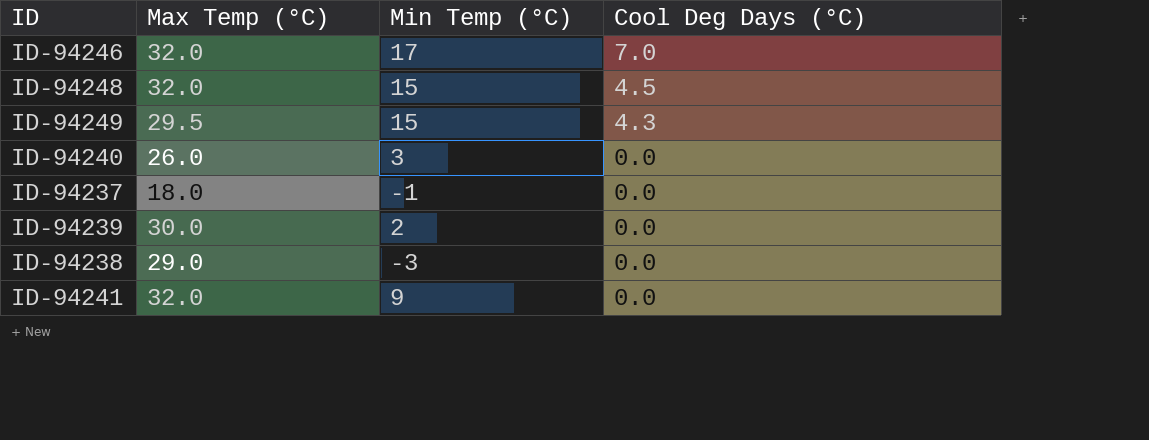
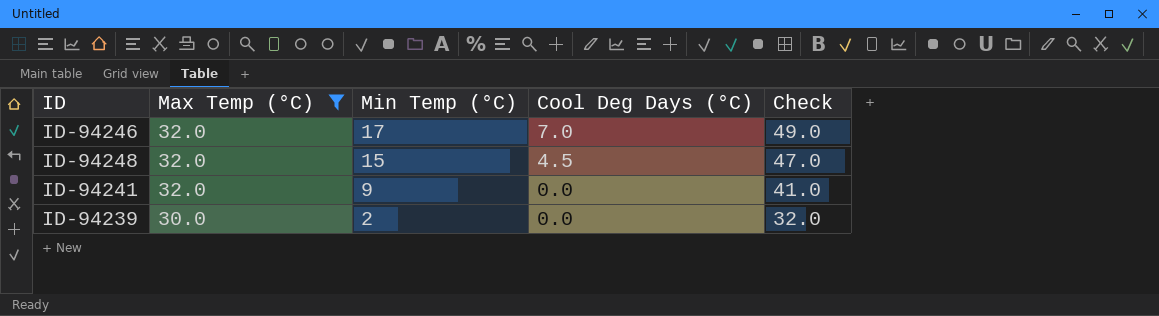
filter: none -> Max Temp (°C) >= 30.0
row order: Cool Deg Days (°C) descending -> Max Temp (°C) descending
column Check | formula: none -> [Max Temp (°C)] + [Min Temp (°C)]

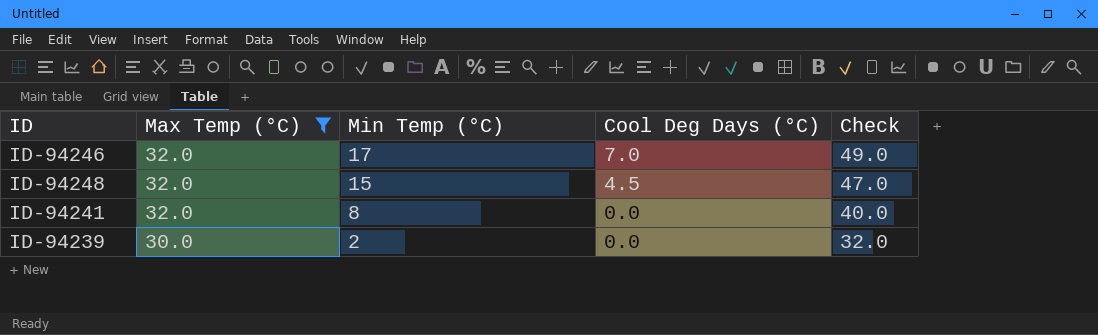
ID-94241 | Min Temp (°C): 9 -> 8
ID-94241 | Check: 41.0 -> 40.0

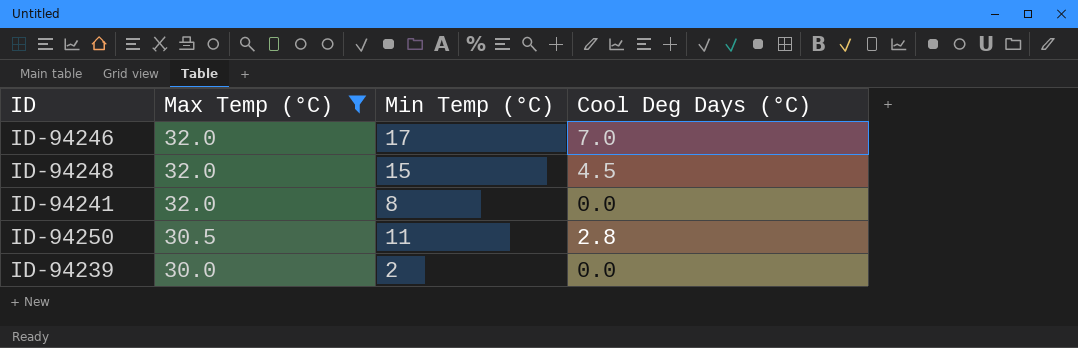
column Check | formula: [Max Temp (°C)] + [Min Temp (°C)] -> none
row ID-94250: none -> 30.5 | 11 | 2.8

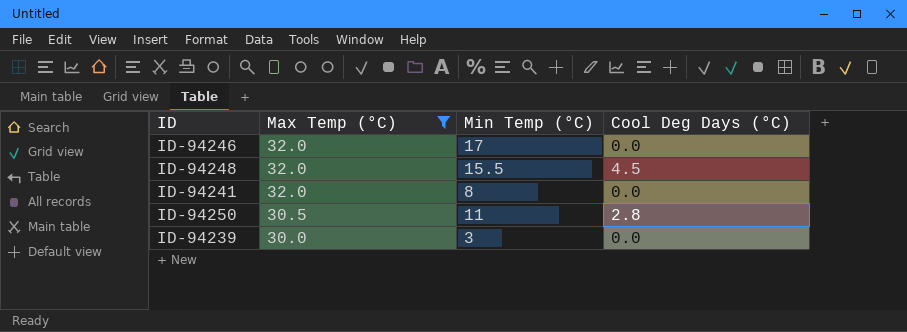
ID-94246 | Cool Deg Days (°C): 7.0 -> 0.0
ID-94248 | Min Temp (°C): 15 -> 15.5
ID-94239 | Min Temp (°C): 2 -> 3

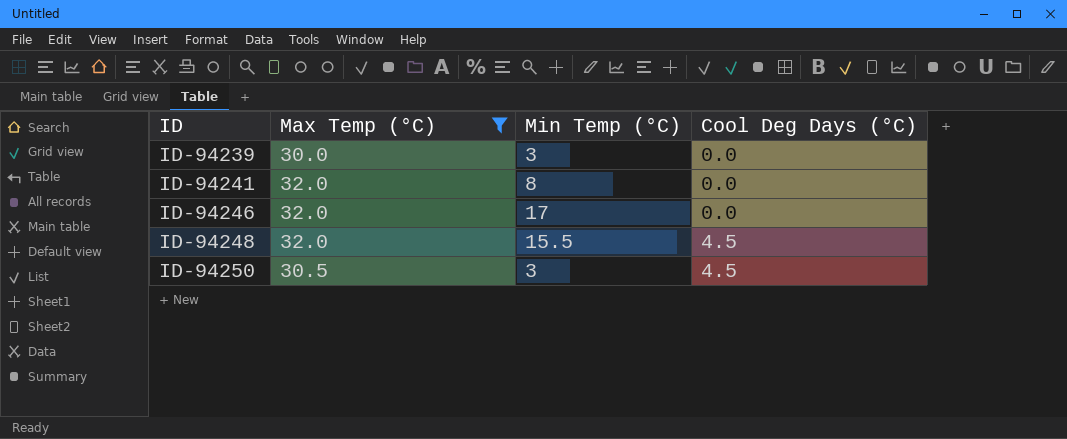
row order: Max Temp (°C) descending -> ID ascending
ID-94250 | Min Temp (°C): 11 -> 3
ID-94250 | Cool Deg Days (°C): 2.8 -> 4.5

